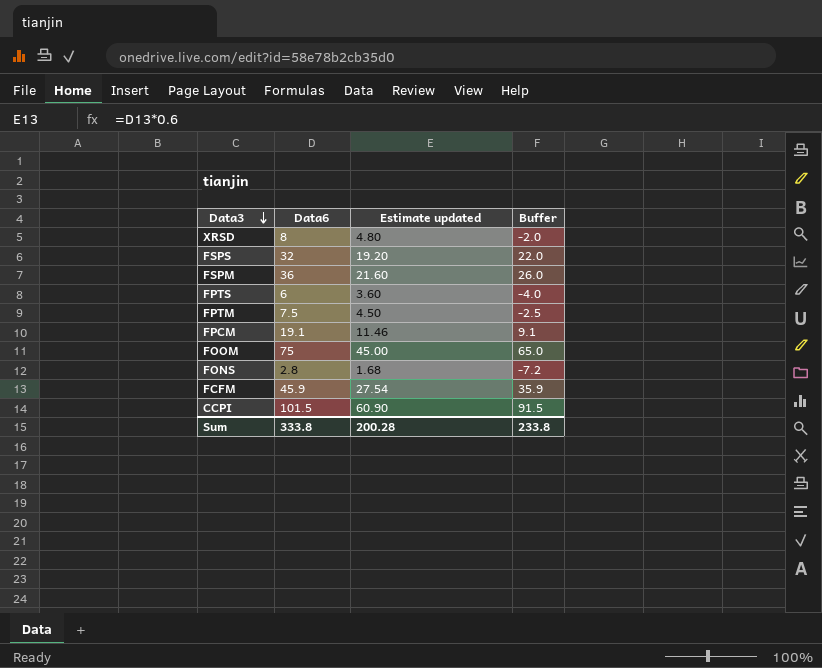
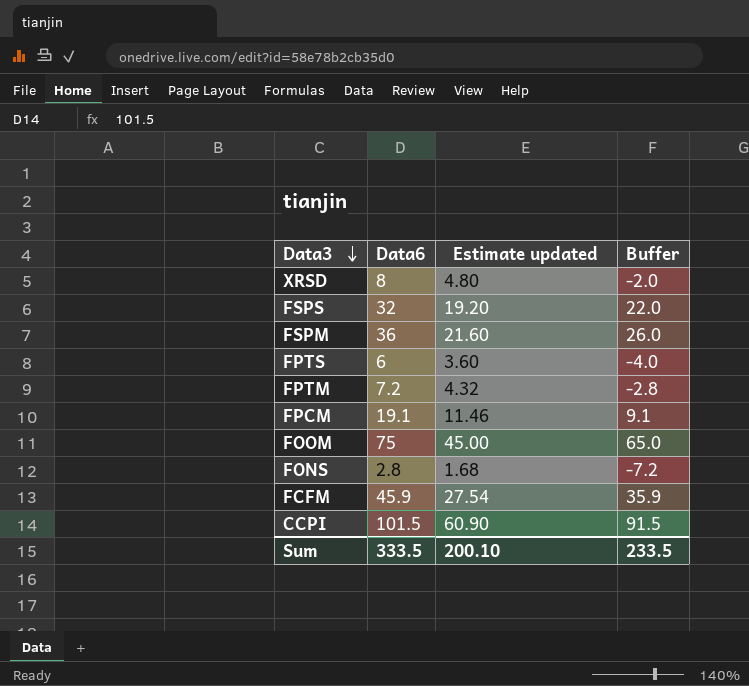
FPTM | Data6: 7.5 -> 7.2
FPTM | Estimate updated: 4.50 -> 4.32
FPTM | Buffer: -2.5 -> -2.8
Sum | Data6: 333.8 -> 333.5
Sum | Estimate updated: 200.28 -> 200.10
Sum | Buffer: 233.8 -> 233.5

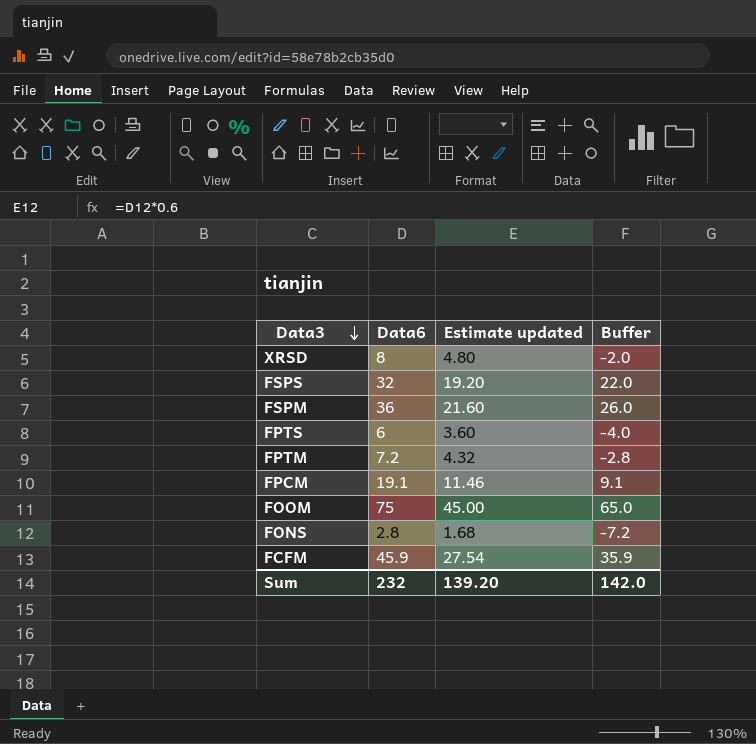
row CCPI: 101.5 | 60.90 | 91.5 -> none
Sum | Data6: 333.5 -> 232
Sum | Estimate updated: 200.10 -> 139.20
Sum | Buffer: 233.5 -> 142.0

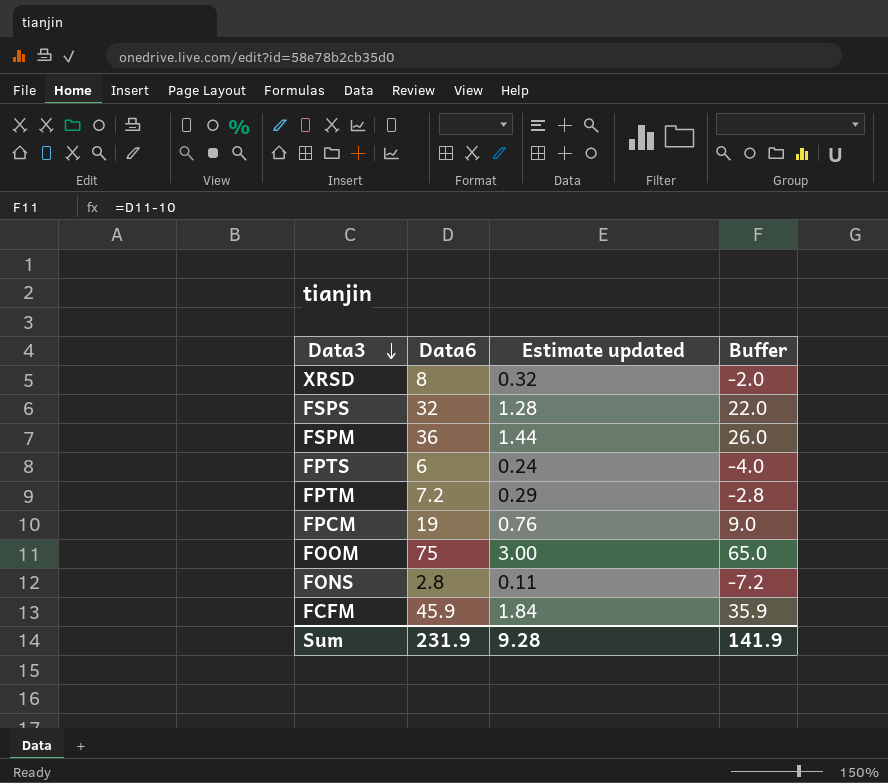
column Estimate updated | formula: [Data6] * 0.6 -> [Data6] * 0.04
FPCM | Data6: 19.1 -> 19
FPCM | Buffer: 9.1 -> 9.0
Sum | Data6: 232 -> 231.9
Sum | Estimate updated: 139.20 -> 9.28
Sum | Buffer: 142.0 -> 141.9

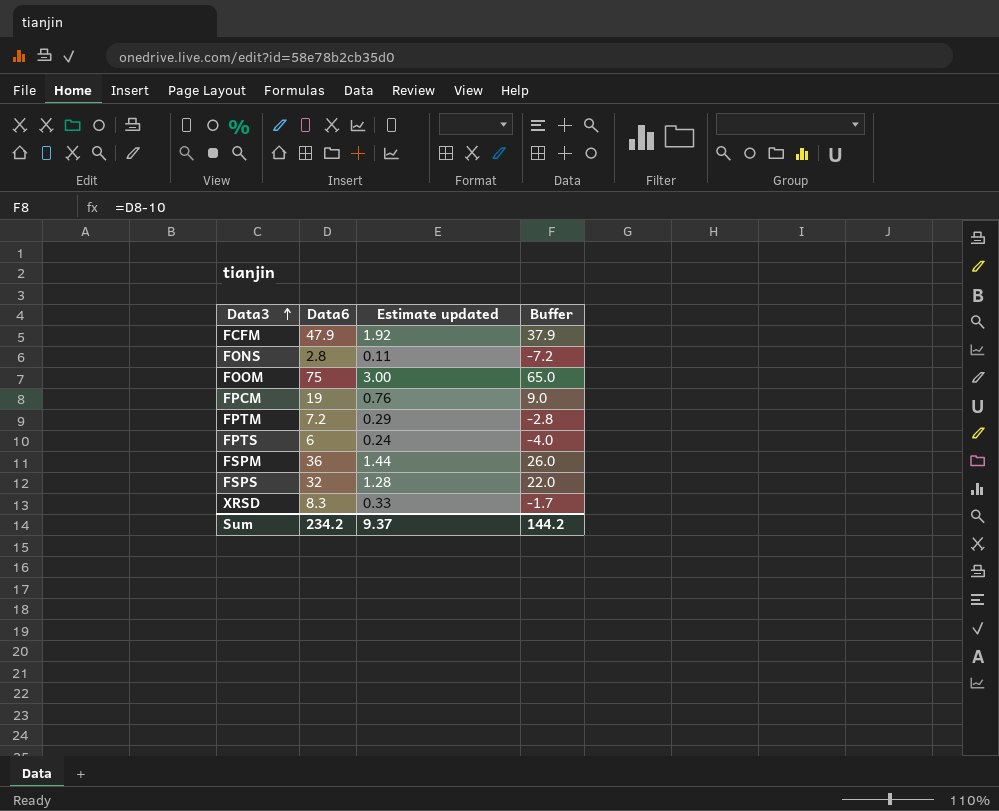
row order: Data3 descending -> Data3 ascending
FCFM | Data6: 45.9 -> 47.9
FCFM | Estimate updated: 1.84 -> 1.92
FCFM | Buffer: 35.9 -> 37.9
XRSD | Data6: 8 -> 8.3
XRSD | Estimate updated: 0.32 -> 0.33
XRSD | Buffer: -2.0 -> -1.7
Sum | Data6: 231.9 -> 234.2
Sum | Estimate updated: 9.28 -> 9.37
Sum | Buffer: 141.9 -> 144.2

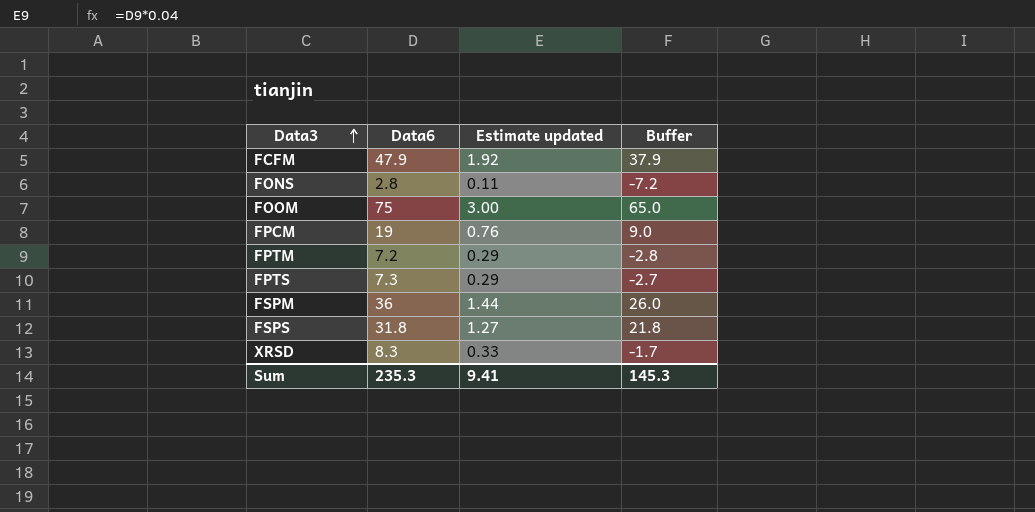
FPTS | Data6: 6 -> 7.3
FPTS | Estimate updated: 0.24 -> 0.29
FPTS | Buffer: -4.0 -> -2.7
FSPS | Data6: 32 -> 31.8
FSPS | Estimate updated: 1.28 -> 1.27
FSPS | Buffer: 22.0 -> 21.8
Sum | Data6: 234.2 -> 235.3
Sum | Estimate updated: 9.37 -> 9.41
Sum | Buffer: 144.2 -> 145.3

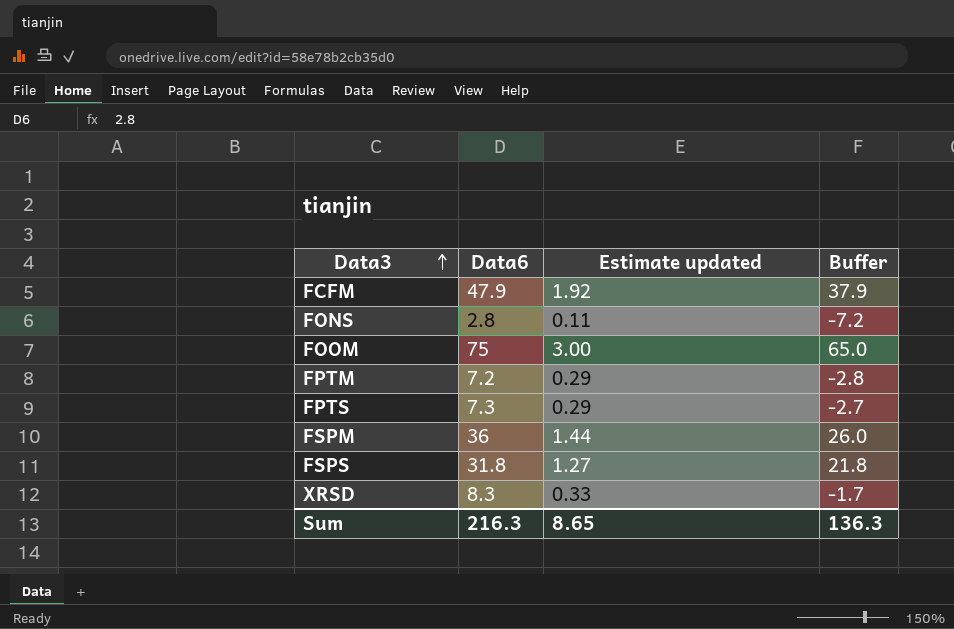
row FPCM: 19 | 0.76 | 9.0 -> none
Sum | Data6: 235.3 -> 216.3
Sum | Estimate updated: 9.41 -> 8.65
Sum | Buffer: 145.3 -> 136.3

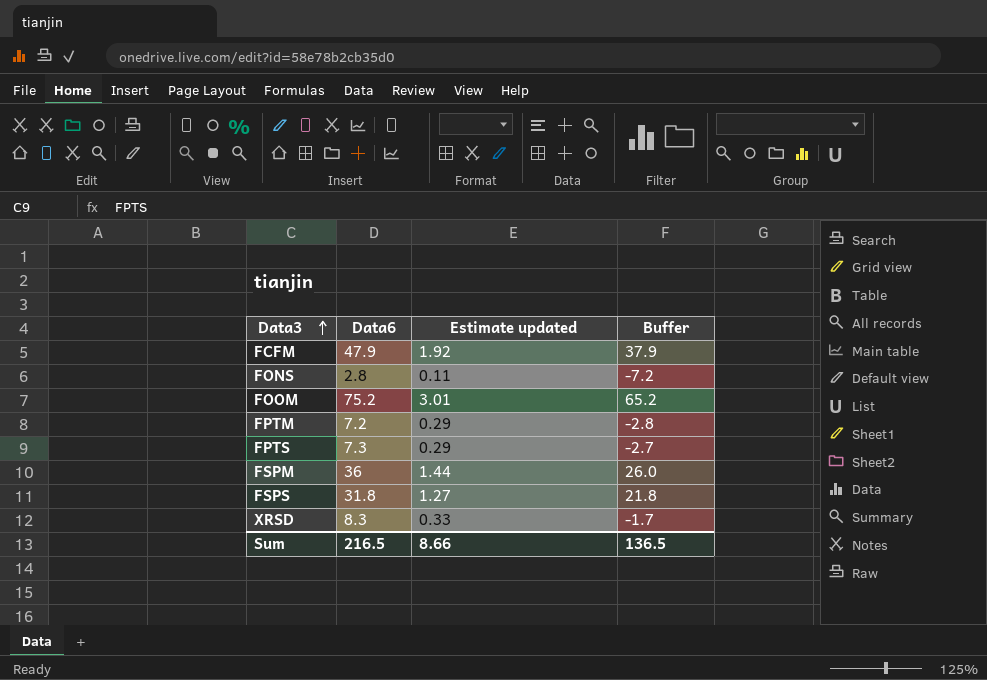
FOOM | Data6: 75 -> 75.2
FOOM | Estimate updated: 3.00 -> 3.01
FOOM | Buffer: 65.0 -> 65.2
Sum | Data6: 216.3 -> 216.5
Sum | Estimate updated: 8.65 -> 8.66
Sum | Buffer: 136.3 -> 136.5

